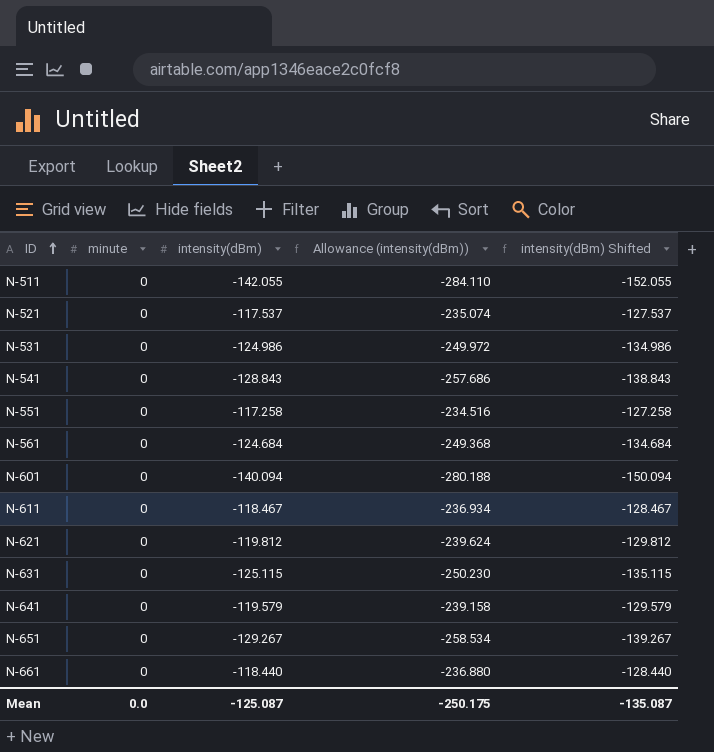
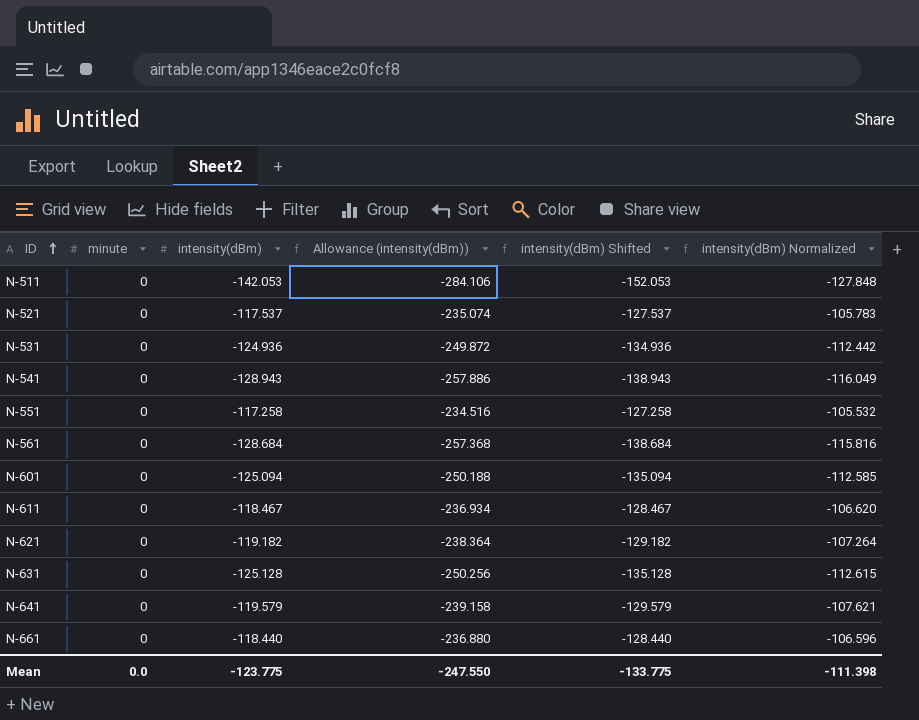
column intensity(dBm) Normalized | formula: none -> [intensity(dBm)] * 0.9
row N-651: 0 | -129.267 | -258.534 | -139.267 -> none
N-511 | intensity(dBm): -142.055 -> -142.053
N-511 | Allowance (intensity(dBm)): -284.110 -> -284.106
N-511 | intensity(dBm) Shifted: -152.055 -> -152.053
N-531 | intensity(dBm): -124.986 -> -124.936
N-531 | Allowance (intensity(dBm)): -249.972 -> -249.872
N-531 | intensity(dBm) Shifted: -134.986 -> -134.936
N-541 | intensity(dBm): -128.843 -> -128.943
N-541 | Allowance (intensity(dBm)): -257.686 -> -257.886
N-541 | intensity(dBm) Shifted: -138.843 -> -138.943
N-561 | intensity(dBm): -124.684 -> -128.684
N-561 | Allowance (intensity(dBm)): -249.368 -> -257.368
N-561 | intensity(dBm) Shifted: -134.684 -> -138.684
N-601 | intensity(dBm): -140.094 -> -125.094
N-601 | Allowance (intensity(dBm)): -280.188 -> -250.188
N-601 | intensity(dBm) Shifted: -150.094 -> -135.094
N-621 | intensity(dBm): -119.812 -> -119.182
N-621 | Allowance (intensity(dBm)): -239.624 -> -238.364
N-621 | intensity(dBm) Shifted: -129.812 -> -129.182
N-631 | intensity(dBm): -125.115 -> -125.128
N-631 | Allowance (intensity(dBm)): -250.230 -> -250.256
N-631 | intensity(dBm) Shifted: -135.115 -> -135.128
Mean | intensity(dBm): -125.087 -> -123.775
Mean | Allowance (intensity(dBm)): -250.175 -> -247.550
Mean | intensity(dBm) Shifted: -135.087 -> -133.775

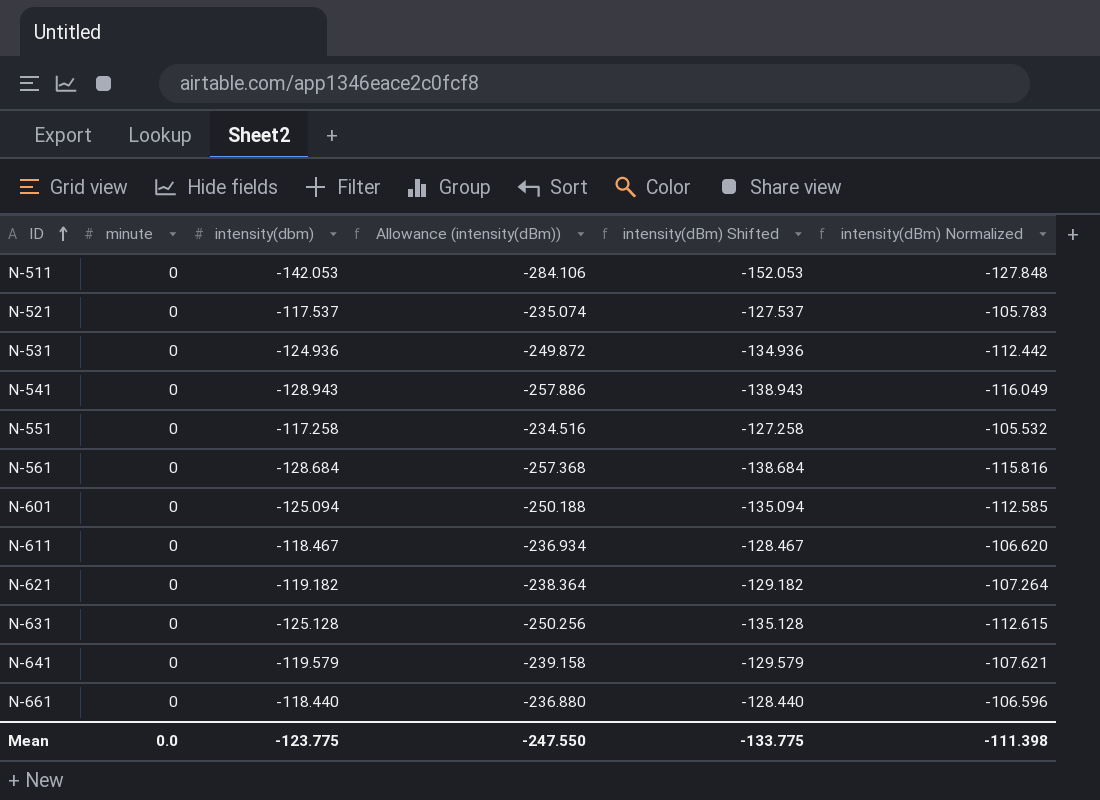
column name: intensity(dBm) -> intensity(dbm)

